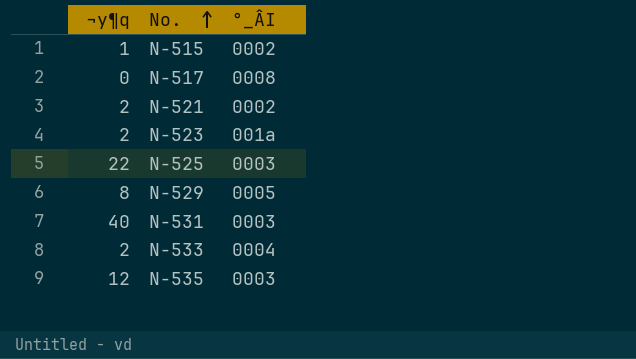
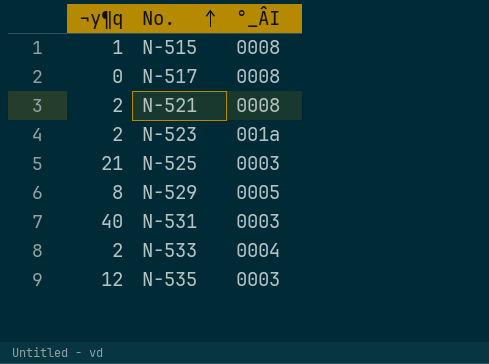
N-515 | °_ÂI: 0002 -> 0008
N-521 | °_ÂI: 0002 -> 0008
N-525 | ¬y¶q: 22 -> 21

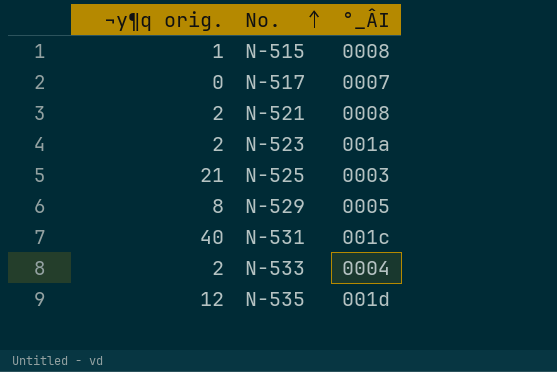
column name: ¬y¶q -> ¬y¶q orig.
N-517 | °_ÂI: 0008 -> 0007
N-531 | °_ÂI: 0003 -> 001c
N-535 | °_ÂI: 0003 -> 001d

